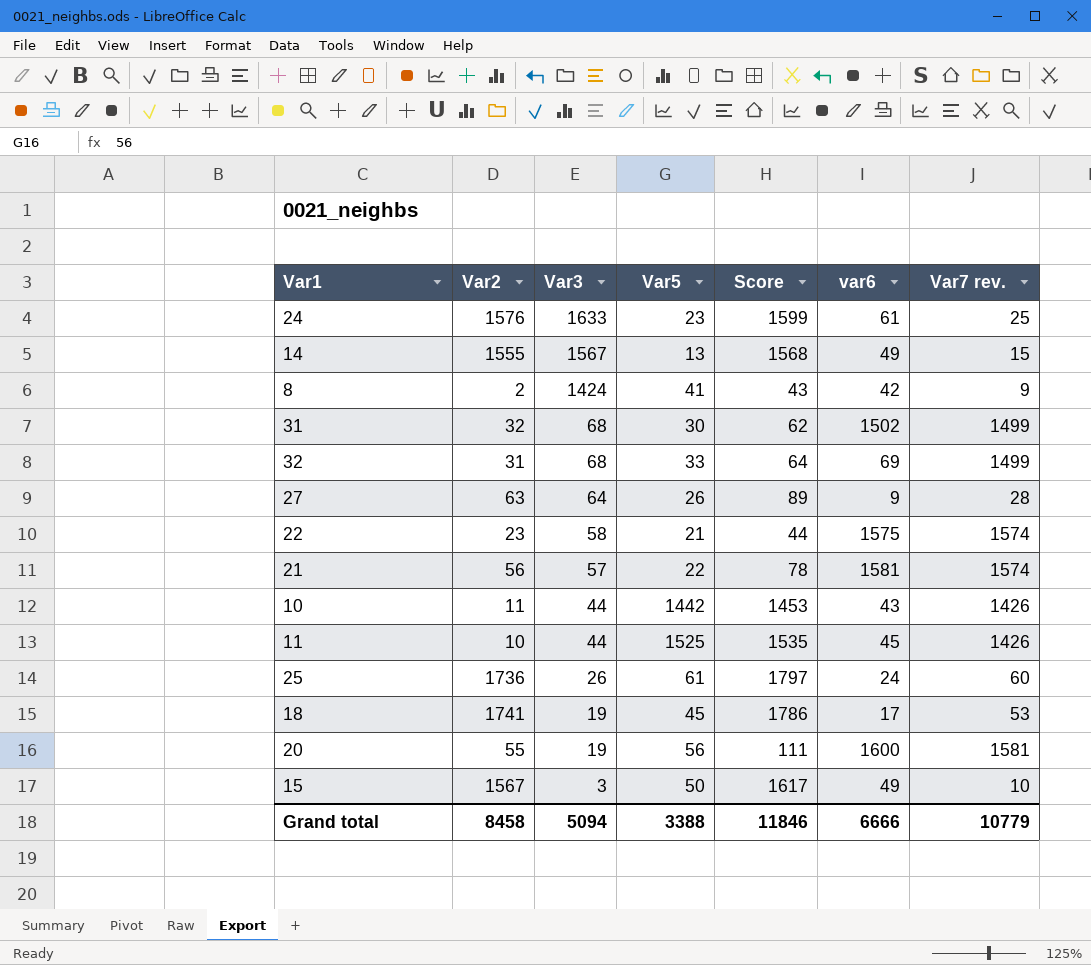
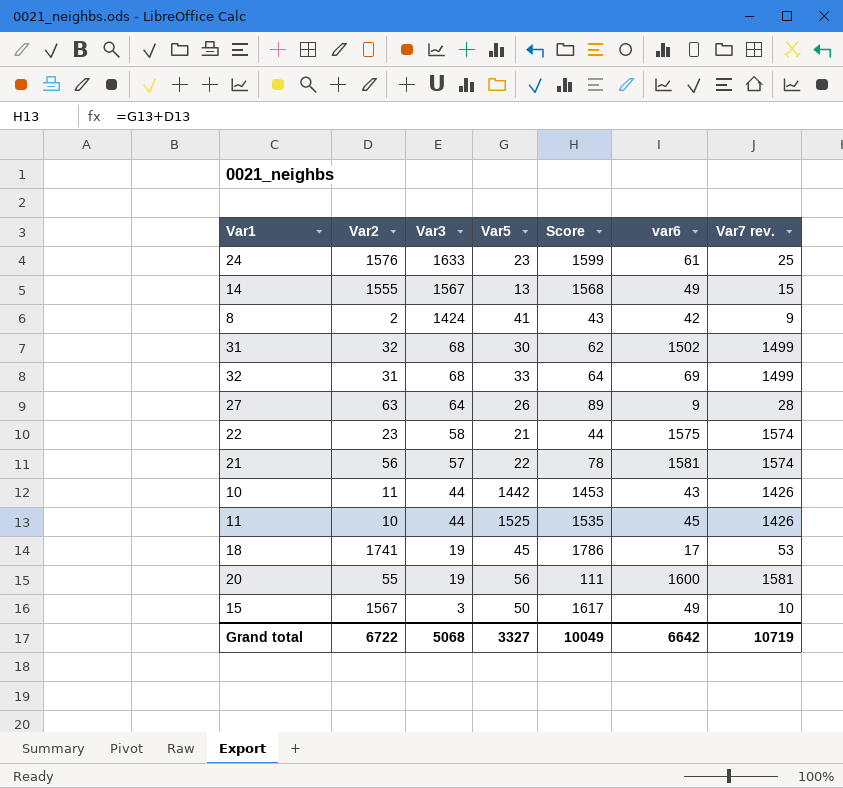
row 25: 1736 | 26 | 61 | 1797 | 24 | 60 -> none
Grand total | Var2: 8458 -> 6722
Grand total | Var3: 5094 -> 5068
Grand total | Var5: 3388 -> 3327
Grand total | Score: 11846 -> 10049
Grand total | var6: 6666 -> 6642
Grand total | Var7 rev.: 10779 -> 10719

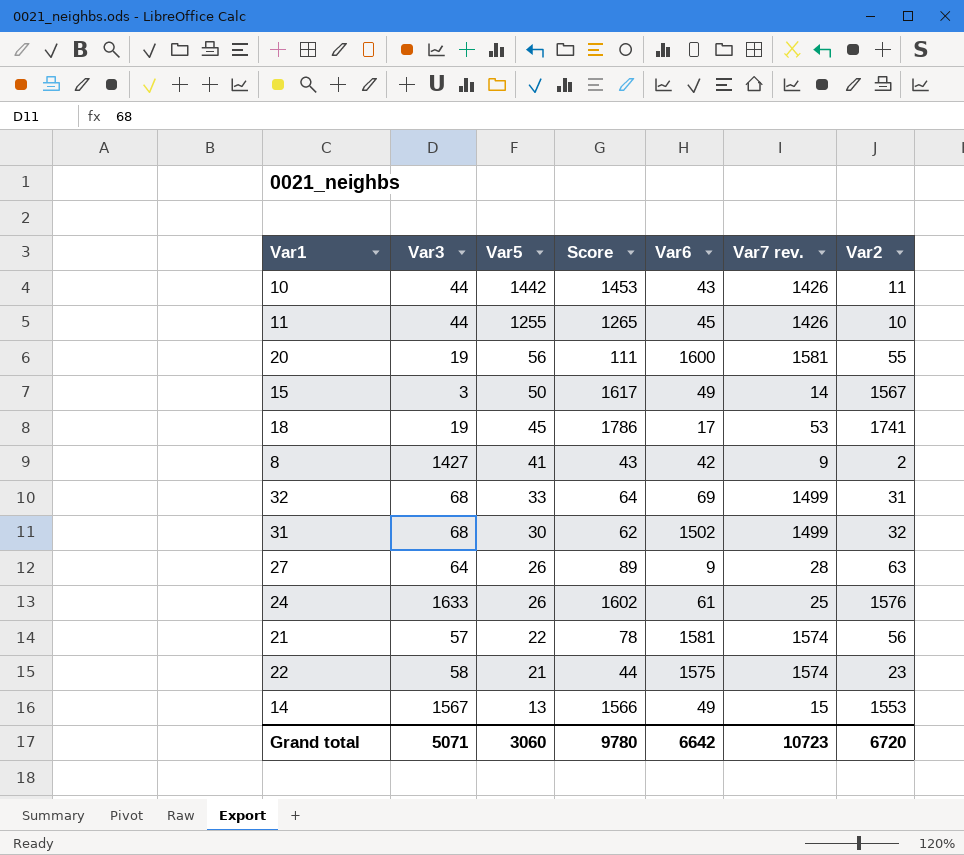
row order: Var3 descending -> Var5 descending
column name: var6 -> Var6
column Var2 | position: 2 -> 7
11 | Var5: 1525 -> 1255
11 | Score: 1535 -> 1265
15 | Var7 rev.: 10 -> 14
8 | Var3: 1424 -> 1427
24 | Var5: 23 -> 26
24 | Score: 1599 -> 1602
14 | Score: 1568 -> 1566
14 | Var2: 1555 -> 1553
Grand total | Var3: 5068 -> 5071
Grand total | Var5: 3327 -> 3060
Grand total | Score: 10049 -> 9780
Grand total | Var7 rev.: 10719 -> 10723
Grand total | Var2: 6722 -> 6720

